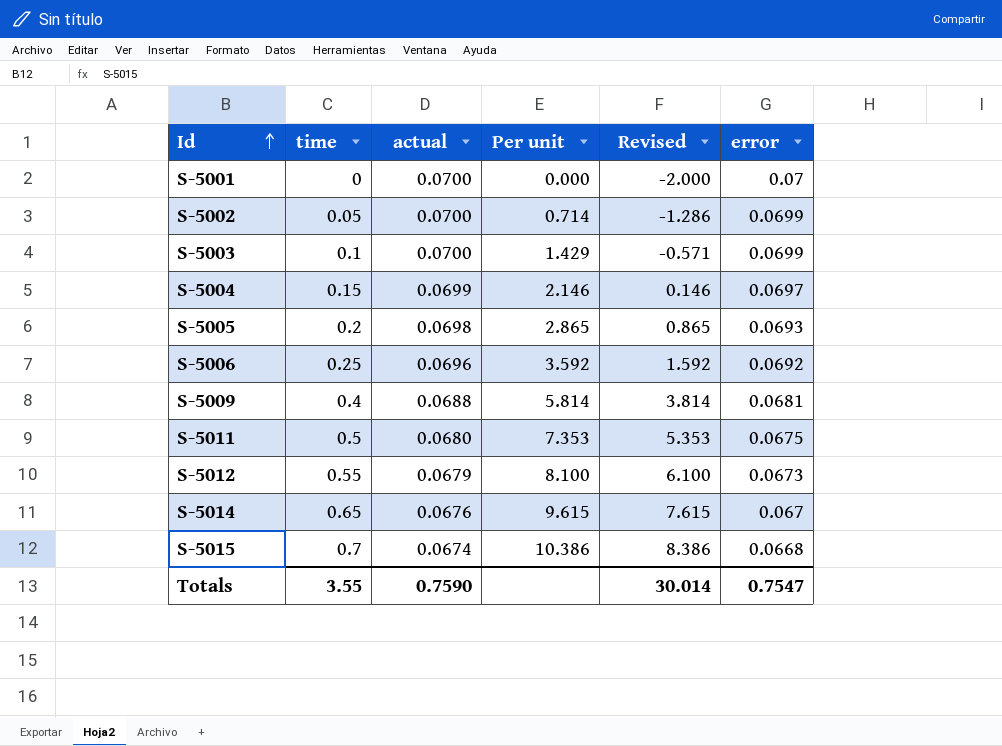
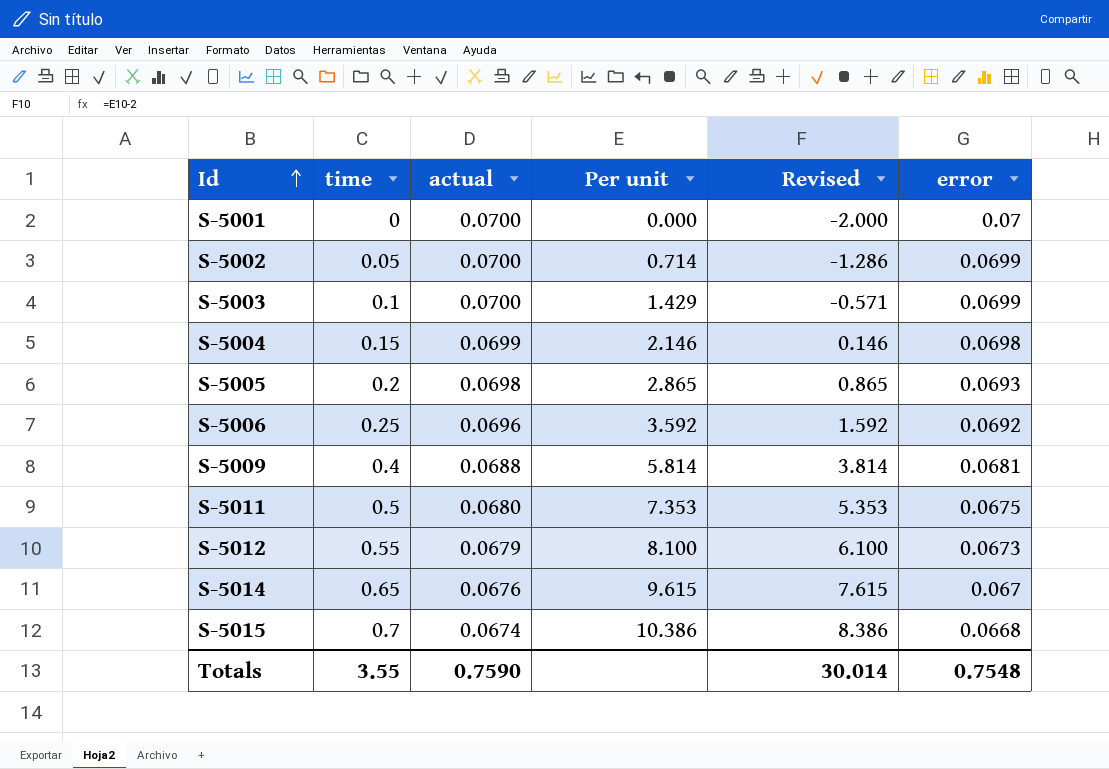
S-5004 | error: 0.0697 -> 0.0698
Totals | error: 0.7547 -> 0.7548

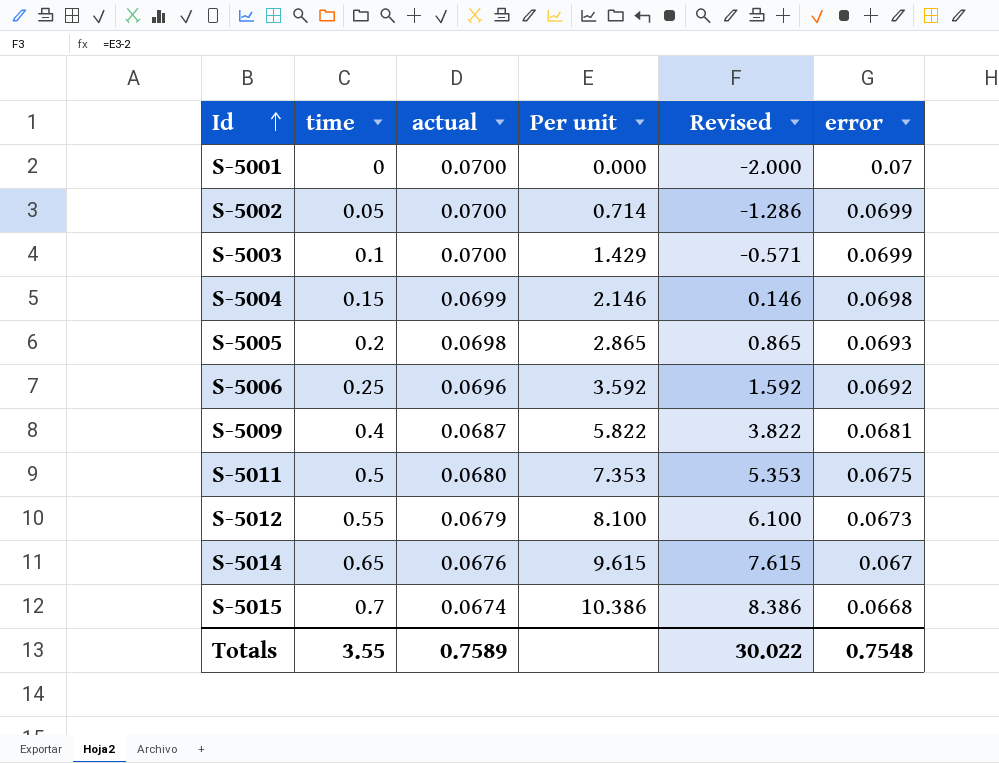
S-5009 | actual: 0.0688 -> 0.0687
S-5009 | Per unit: 5.814 -> 5.822
S-5009 | Revised: 3.814 -> 3.822
Totals | actual: 0.7590 -> 0.7589
Totals | Revised: 30.014 -> 30.022

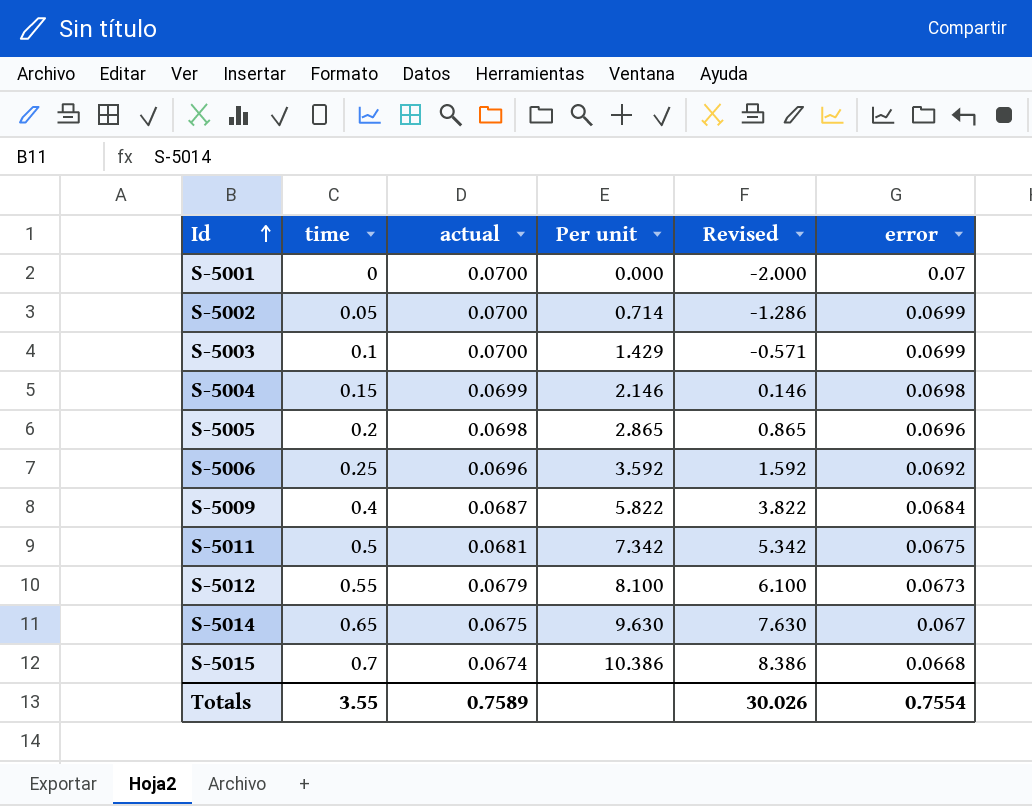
S-5005 | error: 0.0693 -> 0.0696
S-5009 | error: 0.0681 -> 0.0684
S-5011 | actual: 0.0680 -> 0.0681
S-5011 | Per unit: 7.353 -> 7.342
S-5011 | Revised: 5.353 -> 5.342
S-5014 | actual: 0.0676 -> 0.0675
S-5014 | Per unit: 9.615 -> 9.630
S-5014 | Revised: 7.615 -> 7.630
Totals | Revised: 30.022 -> 30.026
Totals | error: 0.7548 -> 0.7554

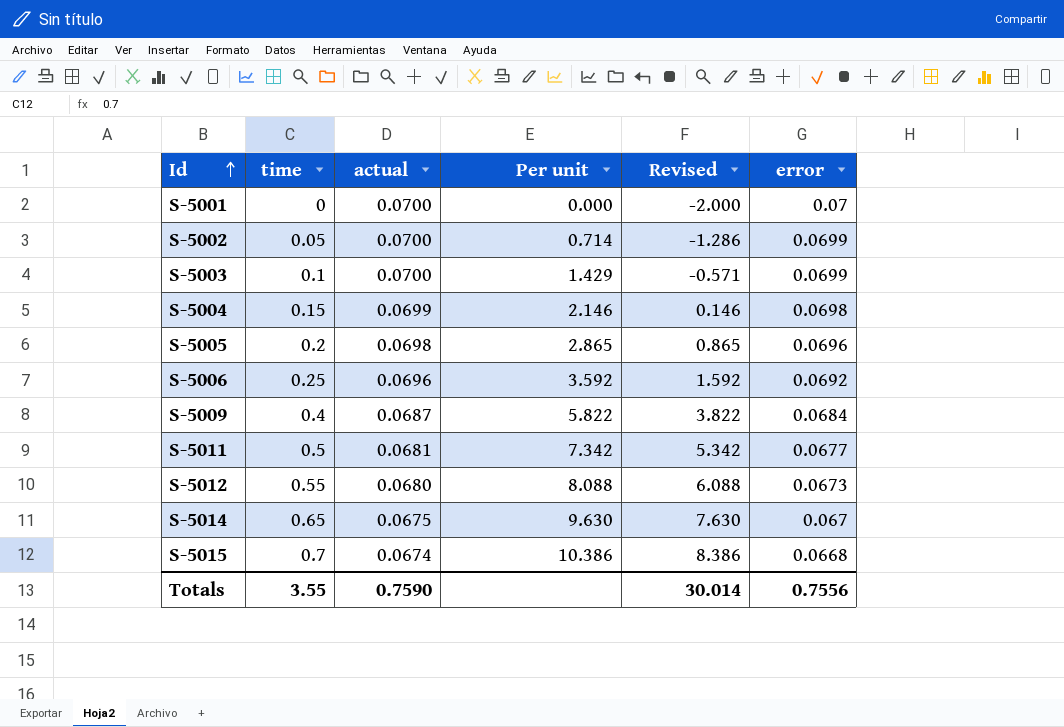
S-5011 | error: 0.0675 -> 0.0677
S-5012 | actual: 0.0679 -> 0.0680
S-5012 | Per unit: 8.100 -> 8.088
S-5012 | Revised: 6.100 -> 6.088
Totals | actual: 0.7589 -> 0.7590
Totals | Revised: 30.026 -> 30.014
Totals | error: 0.7554 -> 0.7556

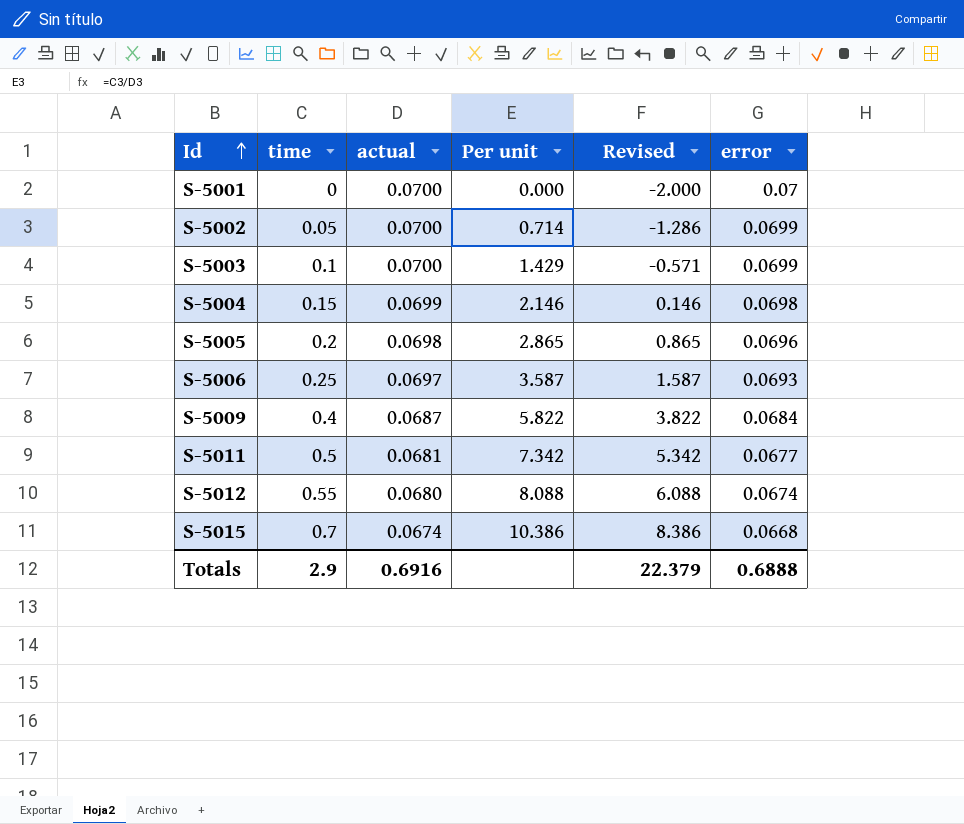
row S-5014: 0.65 | 0.0675 | 9.630 | 7.630 | 0.067 -> none
S-5006 | actual: 0.0696 -> 0.0697
S-5006 | Per unit: 3.592 -> 3.587
S-5006 | Revised: 1.592 -> 1.587
S-5006 | error: 0.0692 -> 0.0693
S-5012 | error: 0.0673 -> 0.0674
Totals | time: 3.55 -> 2.9
Totals | actual: 0.7590 -> 0.6916
Totals | Revised: 30.014 -> 22.379
Totals | error: 0.7556 -> 0.6888

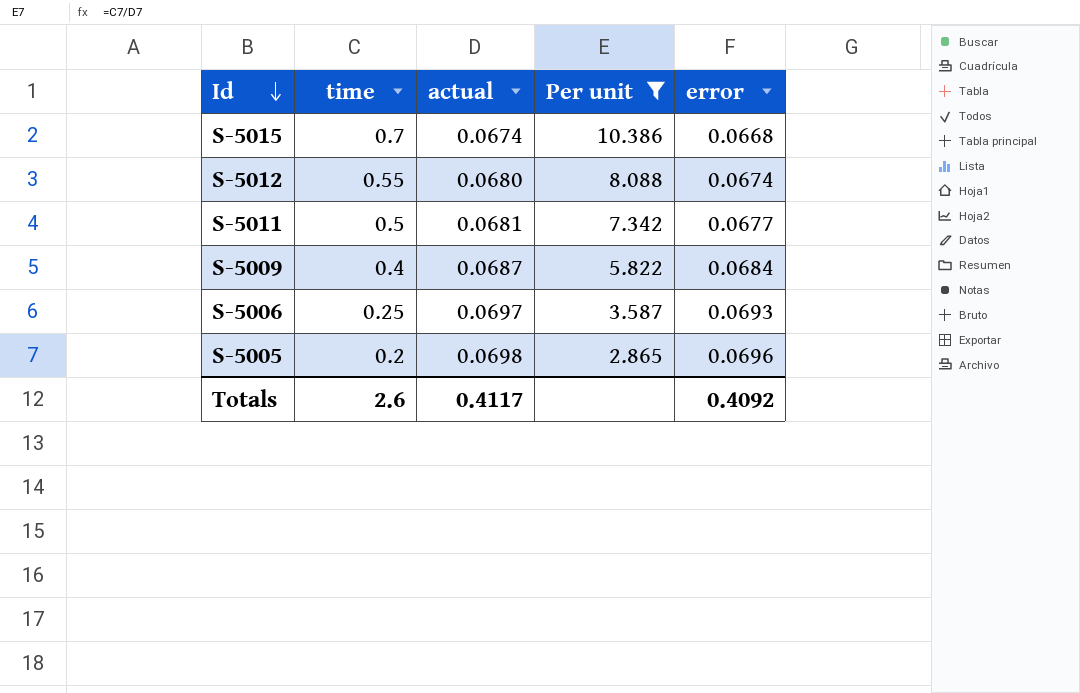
filter: none -> Per unit >= 2.865
row order: Id ascending -> Id descending
column Revised | formula: [Per unit] - 2 -> none
Totals | time: 2.9 -> 2.6
Totals | actual: 0.6916 -> 0.4117
Totals | error: 0.6888 -> 0.4092

